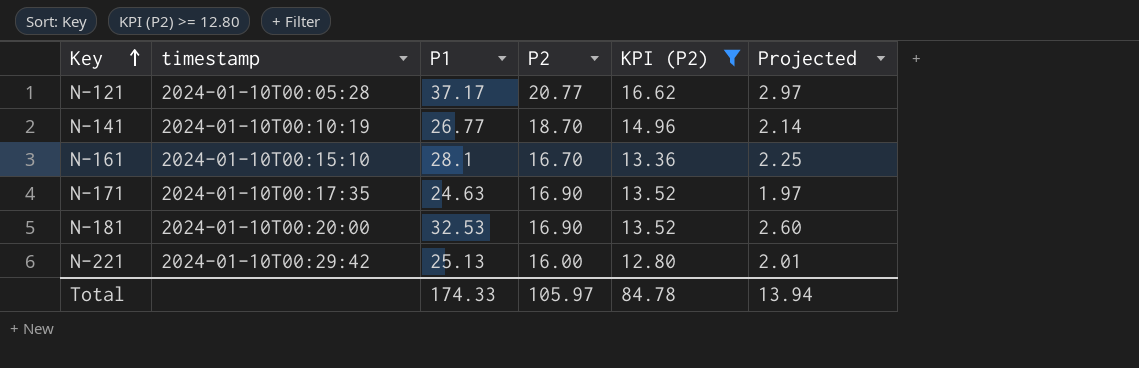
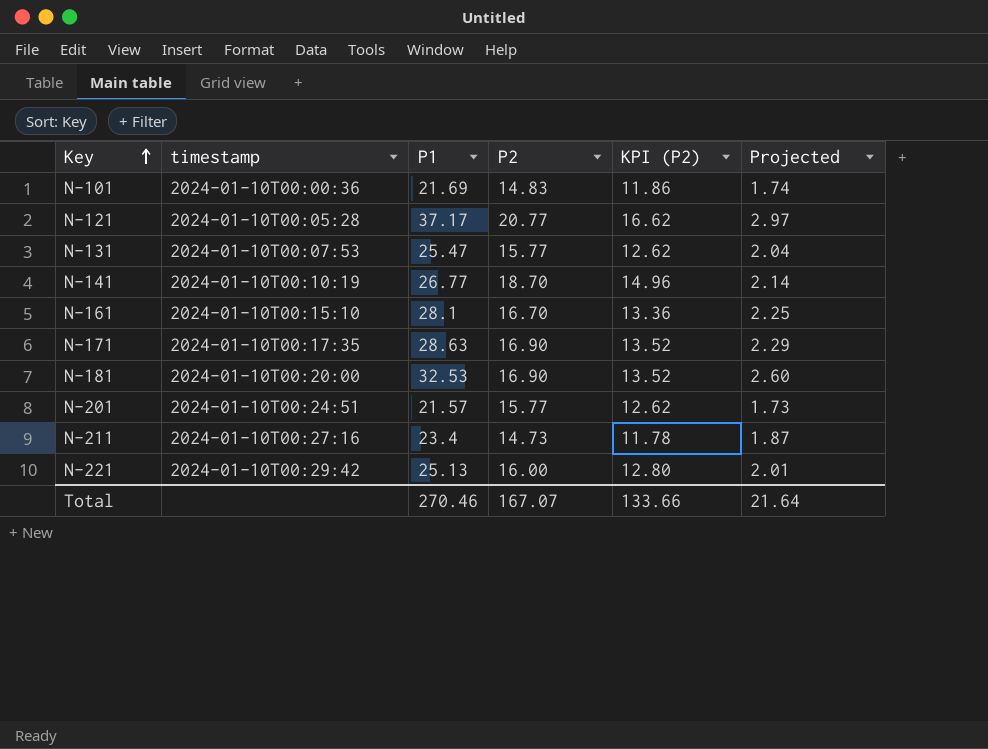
filter: KPI (P2) >= 12.80 -> none
N-171 | P1: 24.63 -> 28.63
N-171 | Projected: 1.97 -> 2.29
Total | P1: 174.33 -> 270.46
Total | P2: 105.97 -> 167.07
Total | KPI (P2): 84.78 -> 133.66
Total | Projected: 13.94 -> 21.64

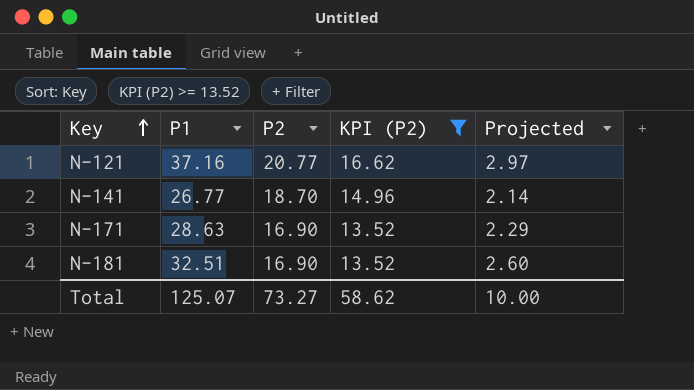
filter: none -> KPI (P2) >= 13.52
column timestamp | position: 2 -> none
N-121 | P1: 37.17 -> 37.16
N-181 | P1: 32.53 -> 32.51
Total | P1: 270.46 -> 125.07
Total | P2: 167.07 -> 73.27
Total | KPI (P2): 133.66 -> 58.62
Total | Projected: 21.64 -> 10.00

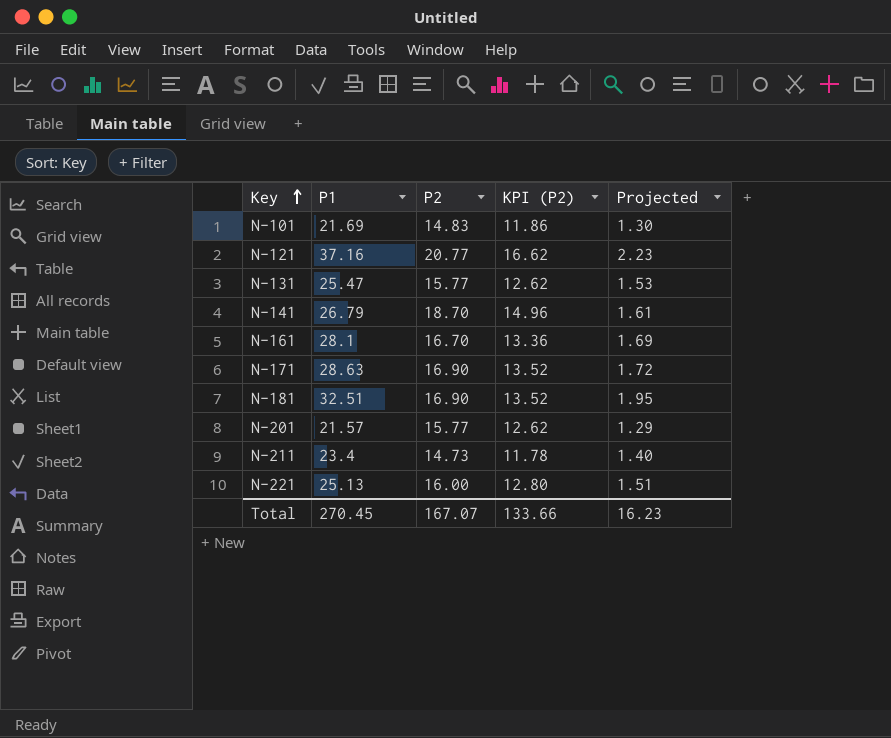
filter: KPI (P2) >= 13.52 -> none
column Projected | formula: [P1] * 0.08 -> [P1] * 0.06
N-141 | P1: 26.77 -> 26.79
Total | P1: 125.07 -> 270.45
Total | P2: 73.27 -> 167.07
Total | KPI (P2): 58.62 -> 133.66
Total | Projected: 10.00 -> 16.23

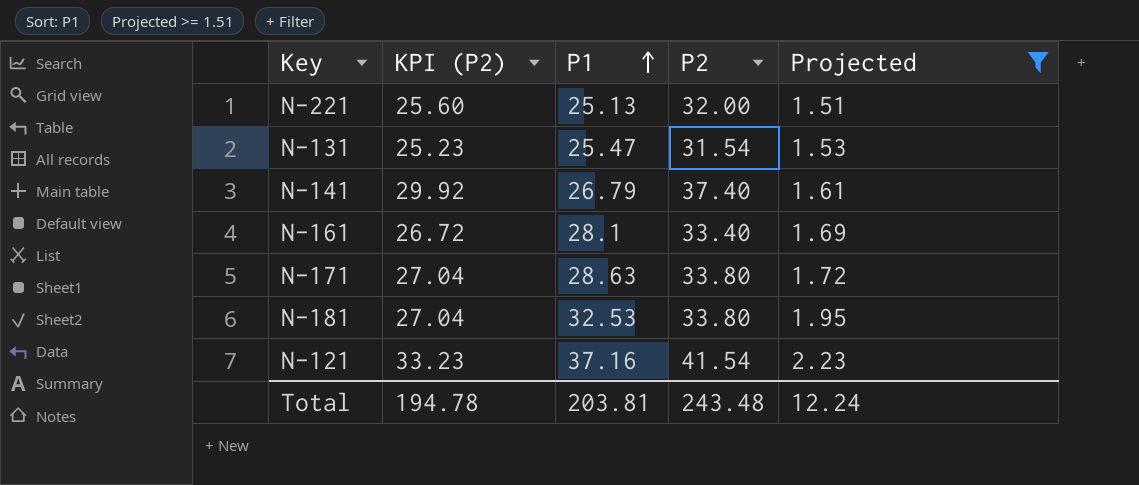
filter: none -> Projected >= 1.51
row order: Key ascending -> P1 ascending
column KPI (P2) | position: 4 -> 2
N-221 | KPI (P2): 12.80 -> 25.60
N-221 | P2: 16.00 -> 32.00
N-131 | KPI (P2): 12.62 -> 25.23
N-131 | P2: 15.77 -> 31.54
N-141 | KPI (P2): 14.96 -> 29.92
N-141 | P2: 18.70 -> 37.40
N-161 | KPI (P2): 13.36 -> 26.72
N-161 | P2: 16.70 -> 33.40
N-171 | KPI (P2): 13.52 -> 27.04
N-171 | P2: 16.90 -> 33.80
N-181 | KPI (P2): 13.52 -> 27.04
N-181 | P1: 32.51 -> 32.53
N-181 | P2: 16.90 -> 33.80
N-121 | KPI (P2): 16.62 -> 33.23
N-121 | P2: 20.77 -> 41.54
Total | KPI (P2): 133.66 -> 194.78
Total | P1: 270.45 -> 203.81
Total | P2: 167.07 -> 243.48
Total | Projected: 16.23 -> 12.24

